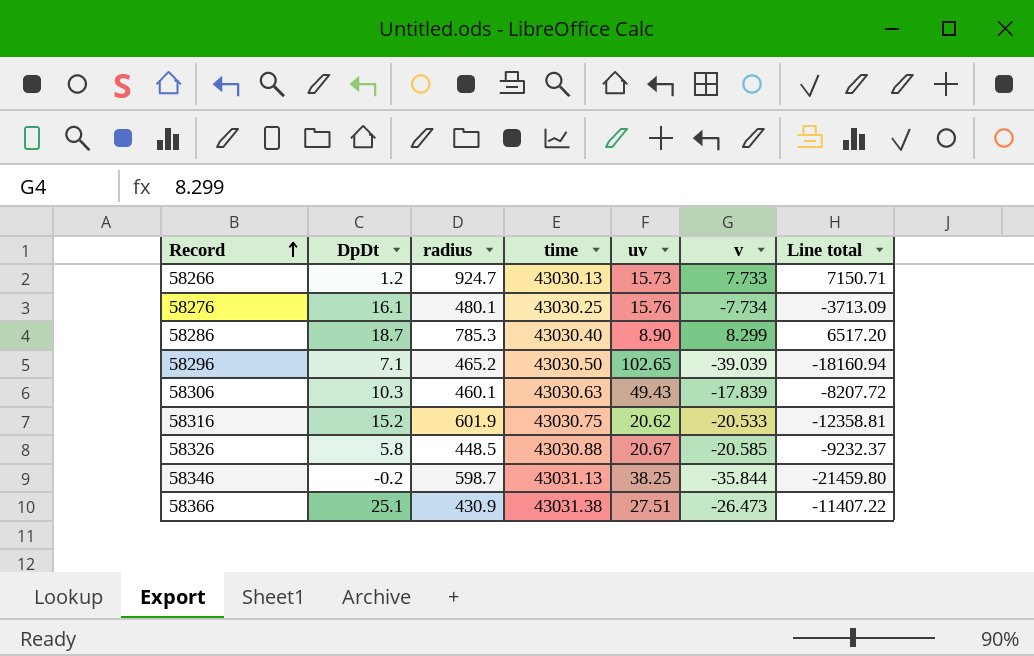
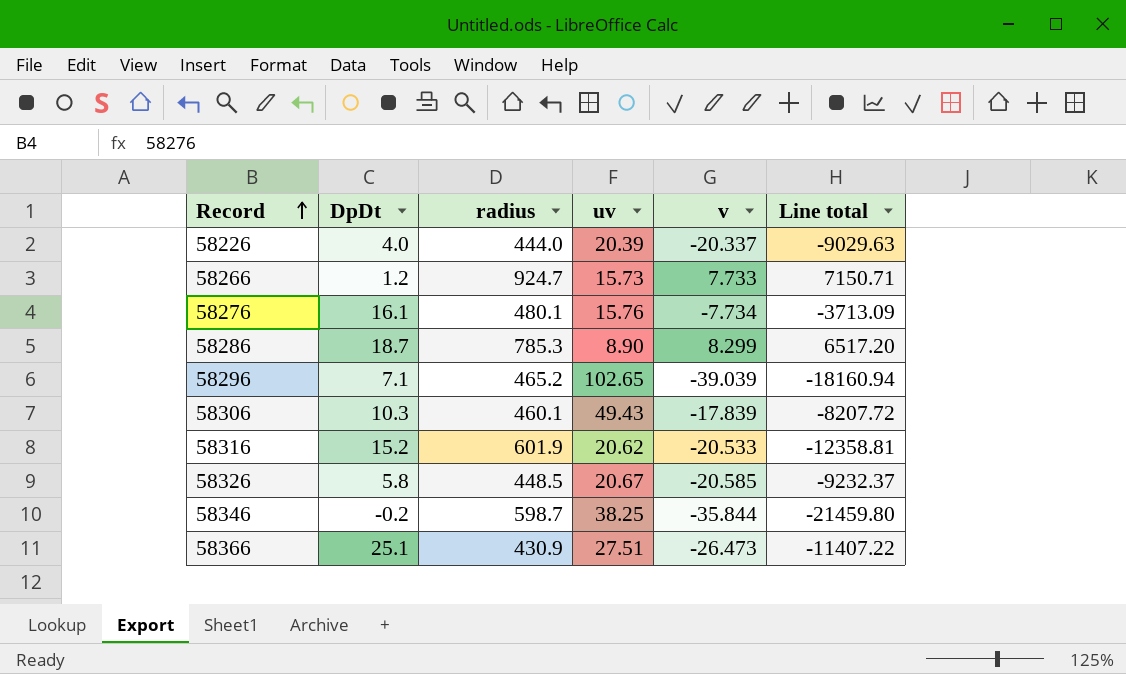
column time | position: 4 -> none
row 58226: none -> 4.0 | 444.0 | 20.39 | -20.337 | -9029.63

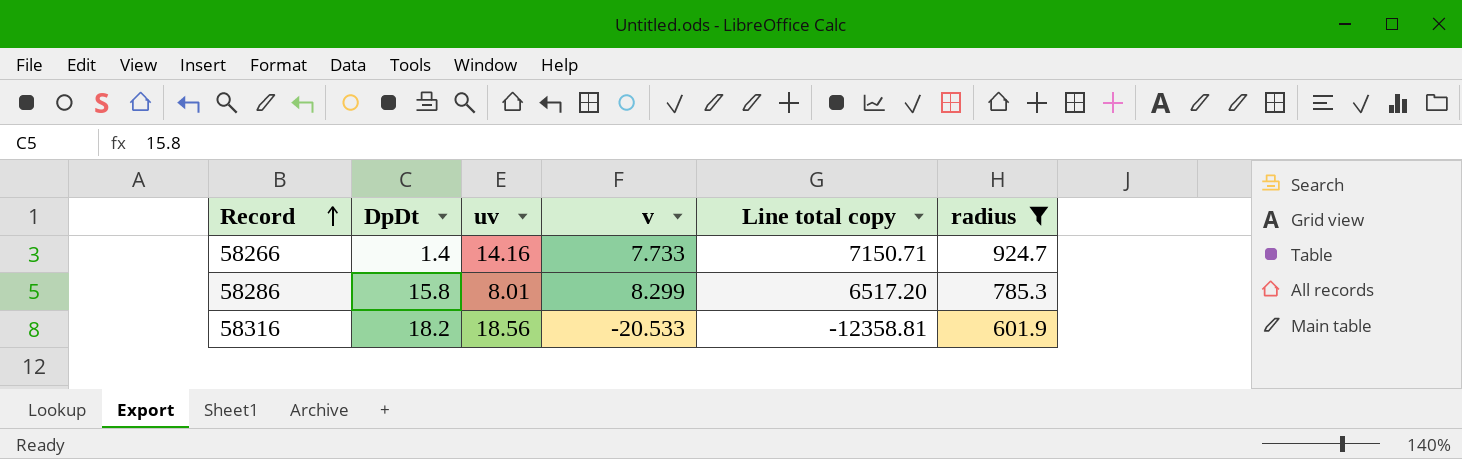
filter: none -> radius >= 601.9
column name: Line total -> Line total copy
column radius | position: 3 -> 6
58266 | DpDt: 1.2 -> 1.4
58266 | uv: 15.73 -> 14.16
58286 | DpDt: 18.7 -> 15.8
58286 | uv: 8.90 -> 8.01
58316 | DpDt: 15.2 -> 18.2
58316 | uv: 20.62 -> 18.56

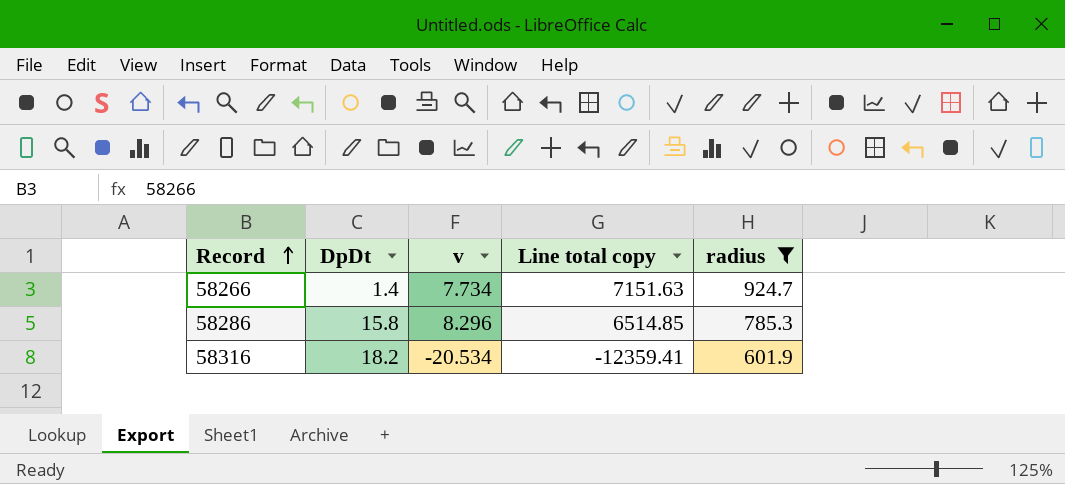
column uv | position: 3 -> none
58266 | v: 7.733 -> 7.734
58266 | Line total copy: 7150.71 -> 7151.63
58286 | v: 8.299 -> 8.296
58286 | Line total copy: 6517.20 -> 6514.85
58316 | v: -20.533 -> -20.534
58316 | Line total copy: -12358.81 -> -12359.41

